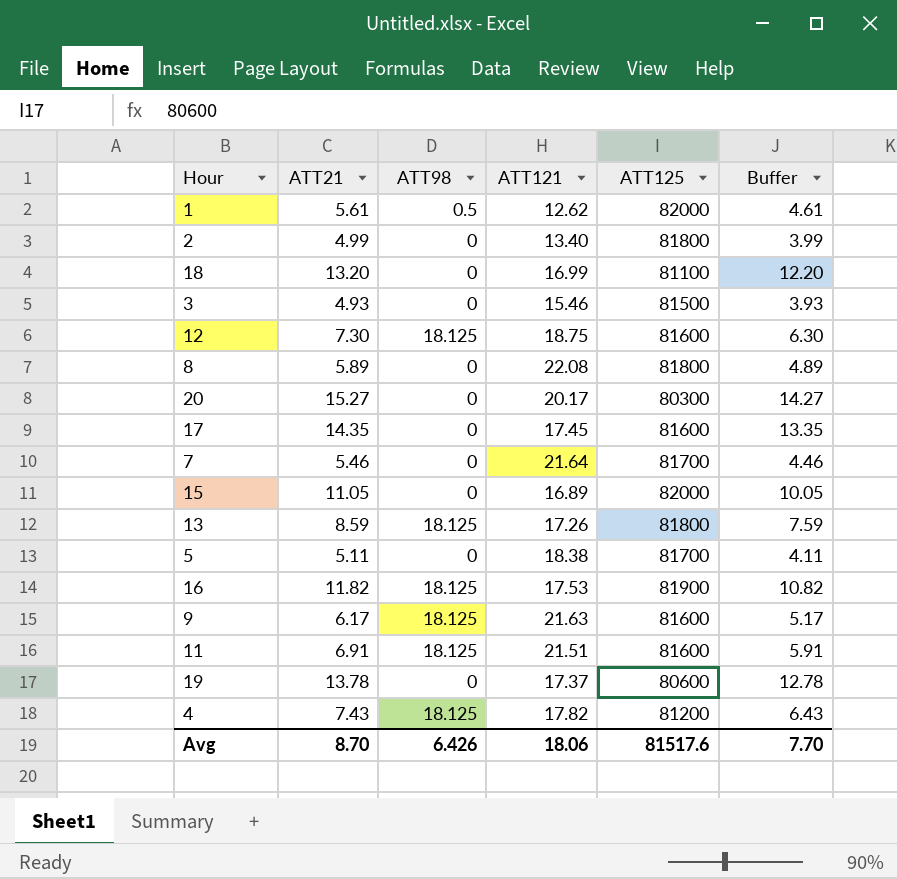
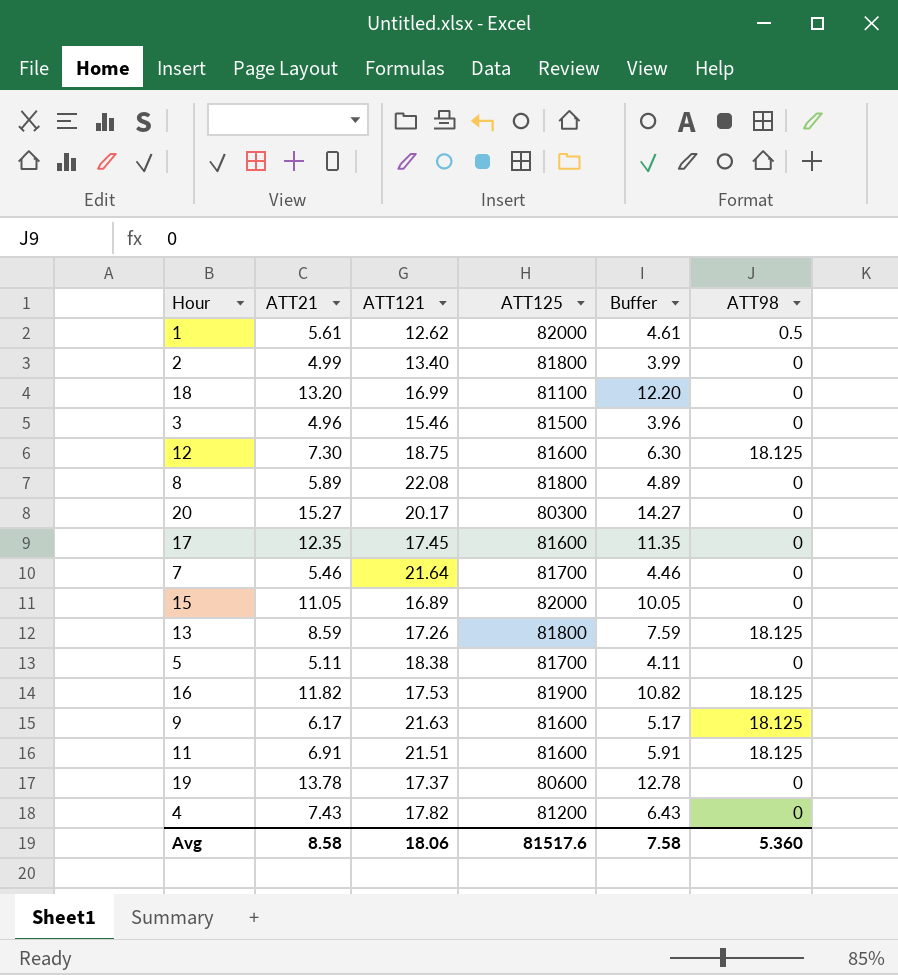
column ATT98 | position: 3 -> 6
3 | ATT21: 4.93 -> 4.96
3 | Buffer: 3.93 -> 3.96
17 | ATT21: 14.35 -> 12.35
17 | Buffer: 13.35 -> 11.35
4 | ATT98: 18.125 -> 0
Avg | ATT21: 8.70 -> 8.58
Avg | Buffer: 7.70 -> 7.58
Avg | ATT98: 6.426 -> 5.360

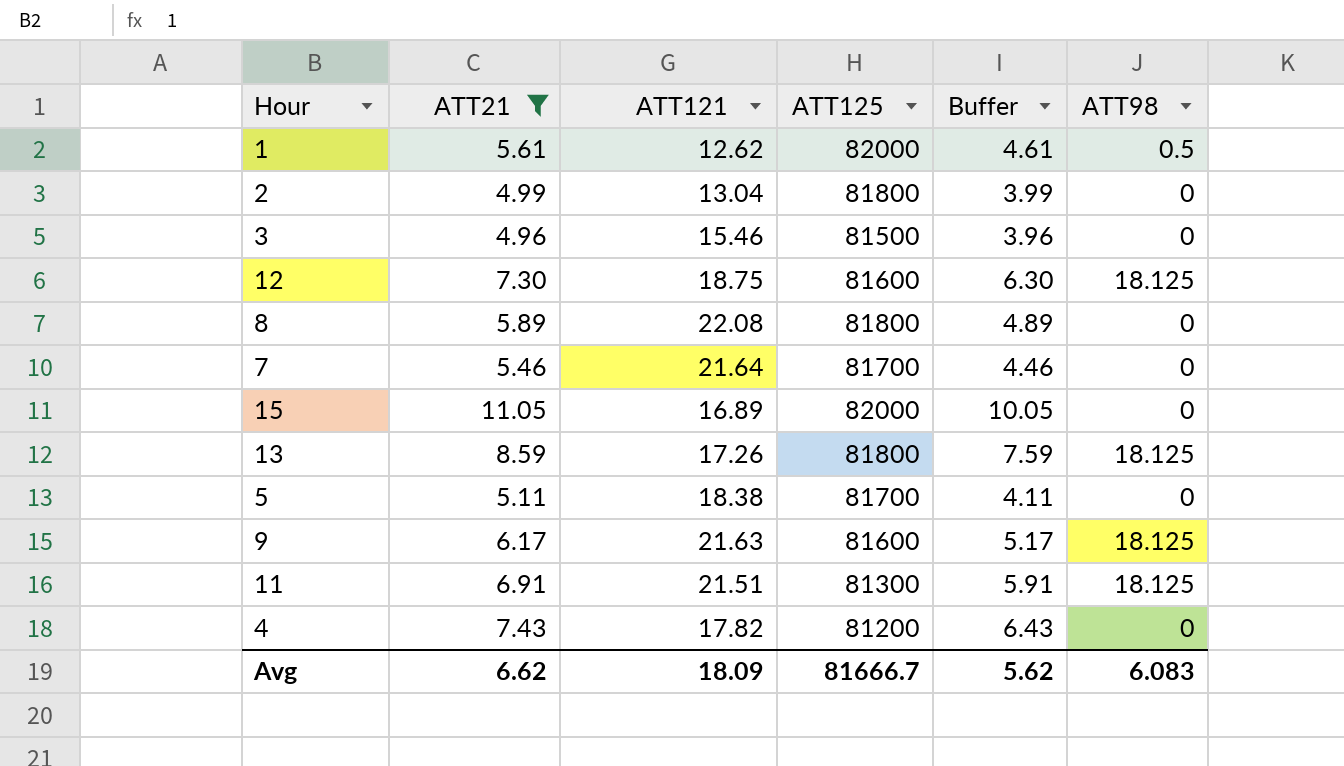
filter: none -> ATT21 <= 11.05
2 | ATT121: 13.40 -> 13.04
11 | ATT125: 81600 -> 81300
Avg | ATT21: 8.58 -> 6.62
Avg | ATT121: 18.06 -> 18.09
Avg | ATT125: 81517.6 -> 81666.7
Avg | Buffer: 7.58 -> 5.62
Avg | ATT98: 5.360 -> 6.083

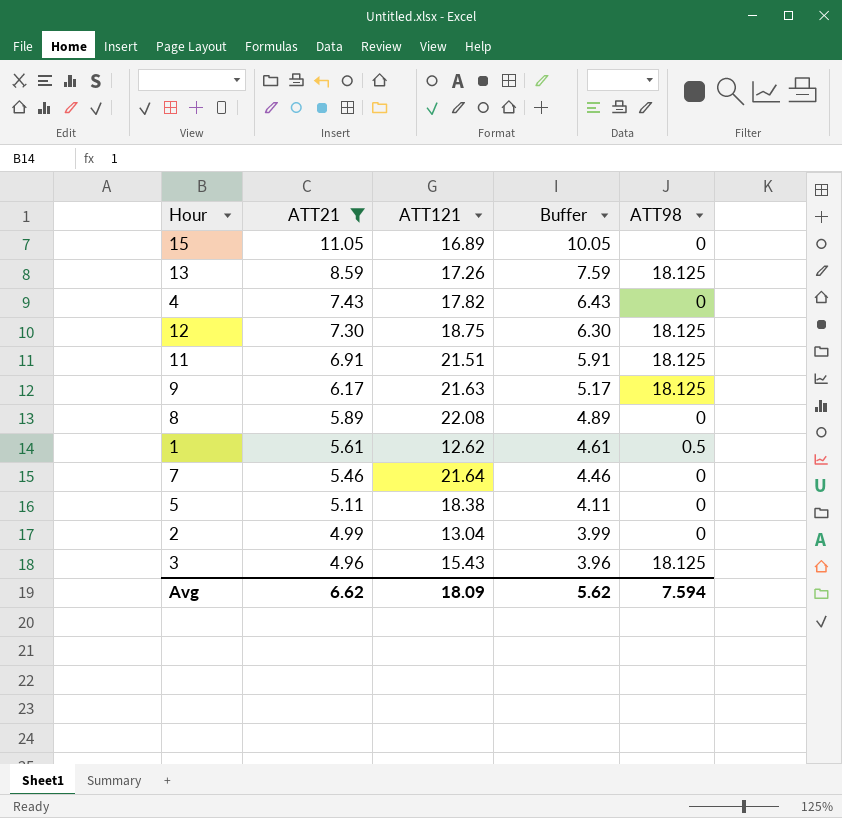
row order: none -> ATT21 descending
column ATT125 | position: 4 -> none
3 | ATT121: 15.46 -> 15.43
3 | ATT98: 0 -> 18.125
Avg | ATT98: 6.083 -> 7.594

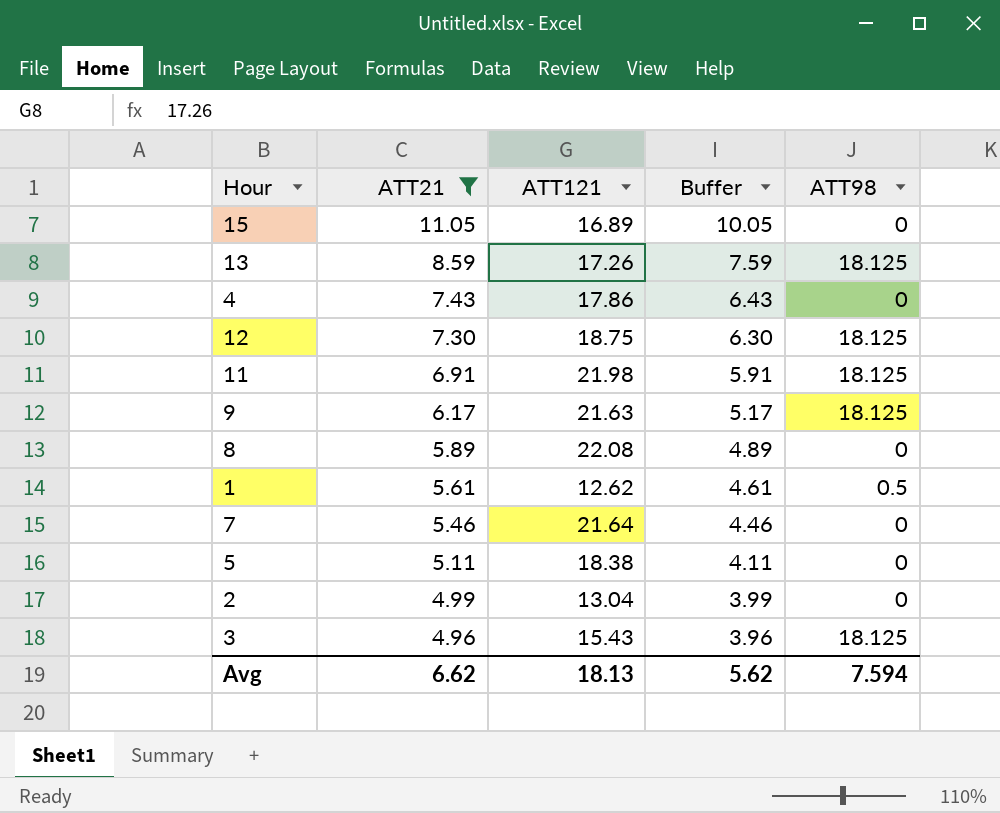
4 | ATT121: 17.82 -> 17.86
11 | ATT121: 21.51 -> 21.98
Avg | ATT121: 18.09 -> 18.13

